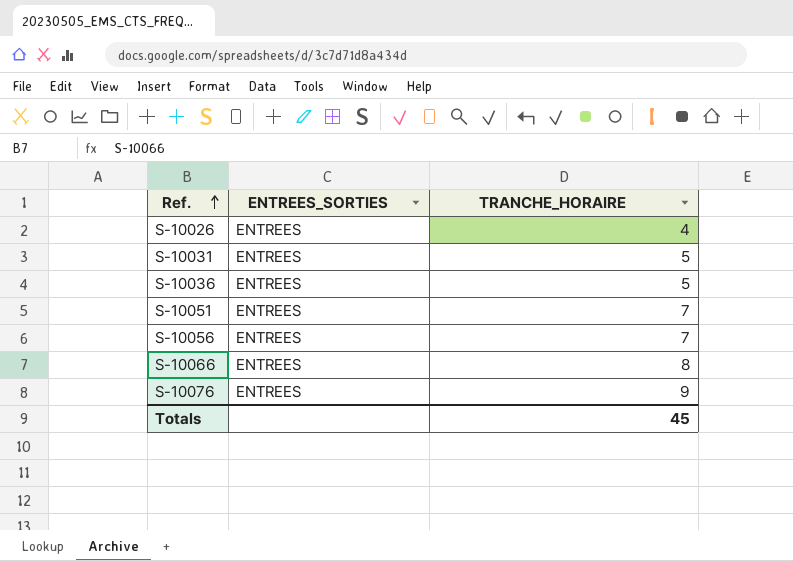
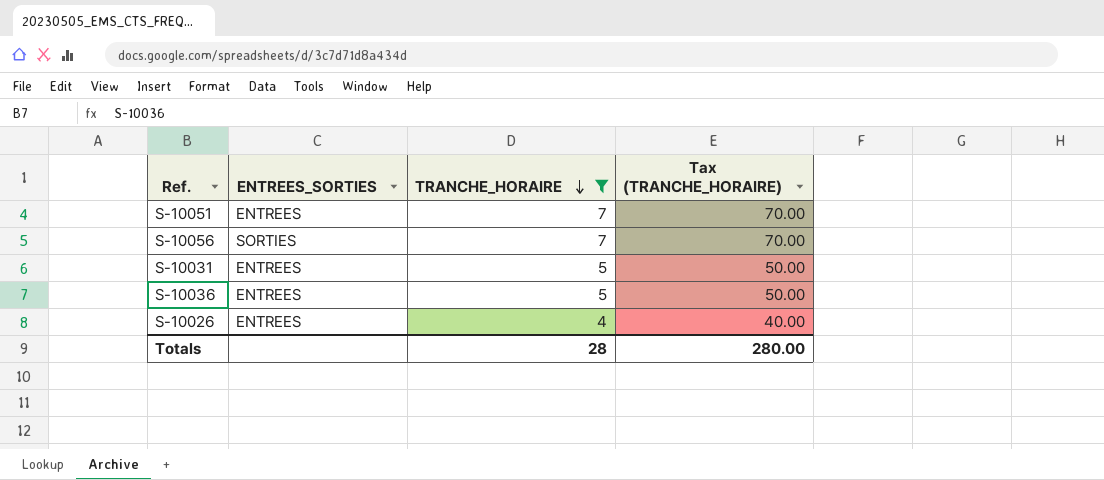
filter: none -> TRANCHE_HORAIRE <= 7
row order: Ref. ascending -> TRANCHE_HORAIRE descending
column Tax (TRANCHE_HORAIRE) | formula: none -> [TRANCHE_HORAIRE] * 10
S-10056 | ENTREES_SORTIES: ENTREES -> SORTIES
Totals | TRANCHE_HORAIRE: 45 -> 28

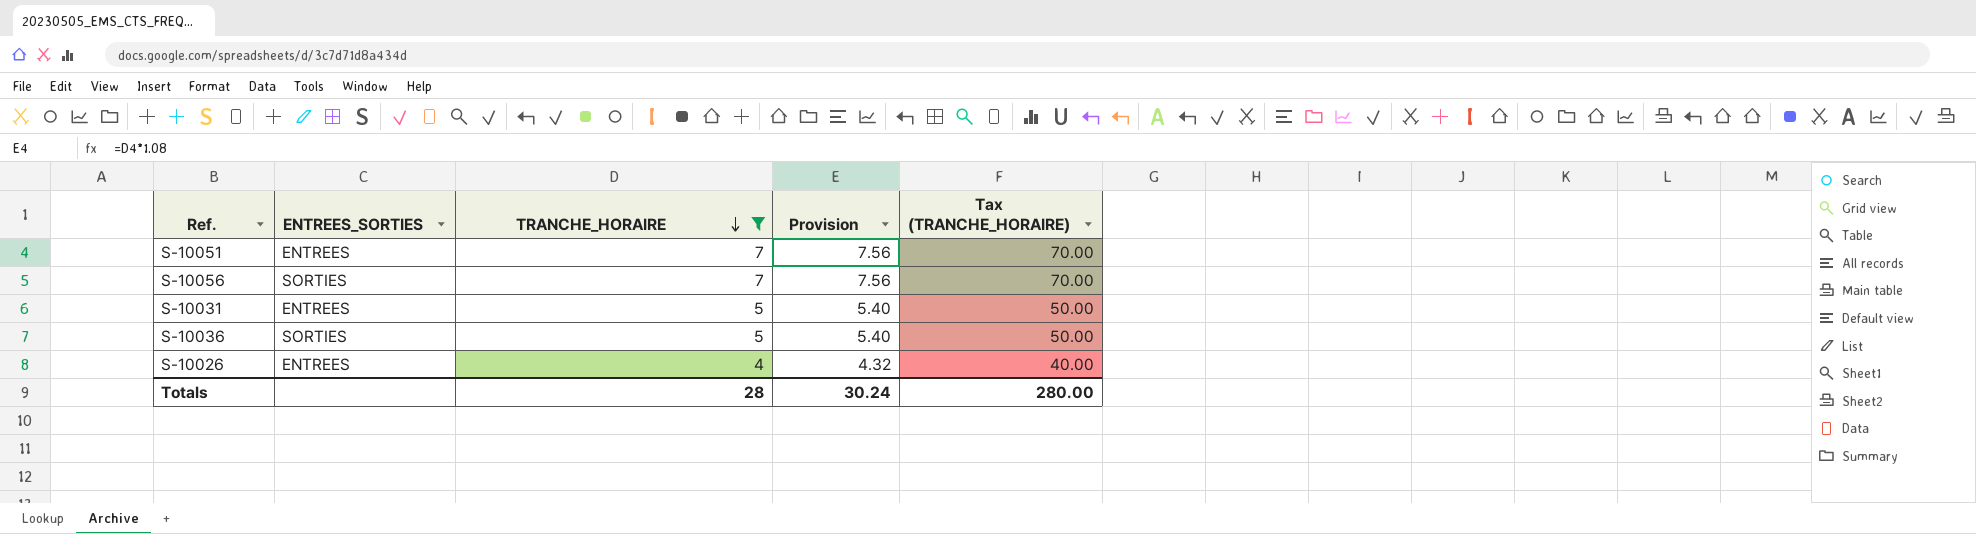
column Provision | formula: none -> [TRANCHE_HORAIRE] * 1.08
S-10036 | ENTREES_SORTIES: ENTREES -> SORTIES

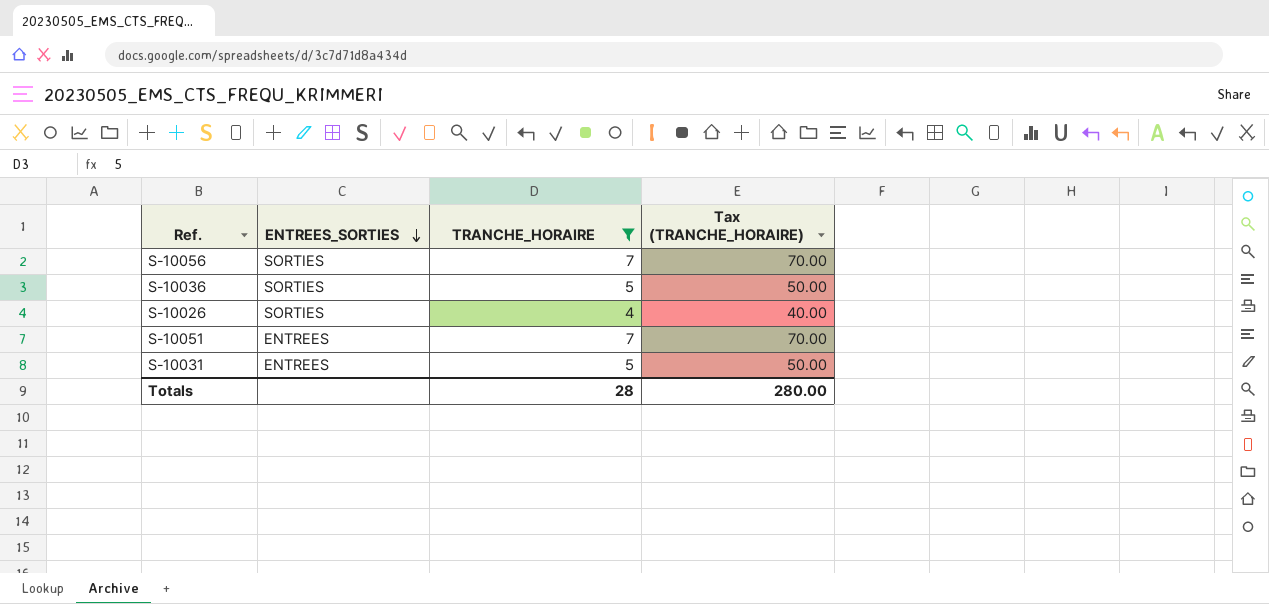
row order: TRANCHE_HORAIRE descending -> ENTREES_SORTIES descending
column Provision | formula: [TRANCHE_HORAIRE] * 1.08 -> none
S-10026 | ENTREES_SORTIES: ENTREES -> SORTIES

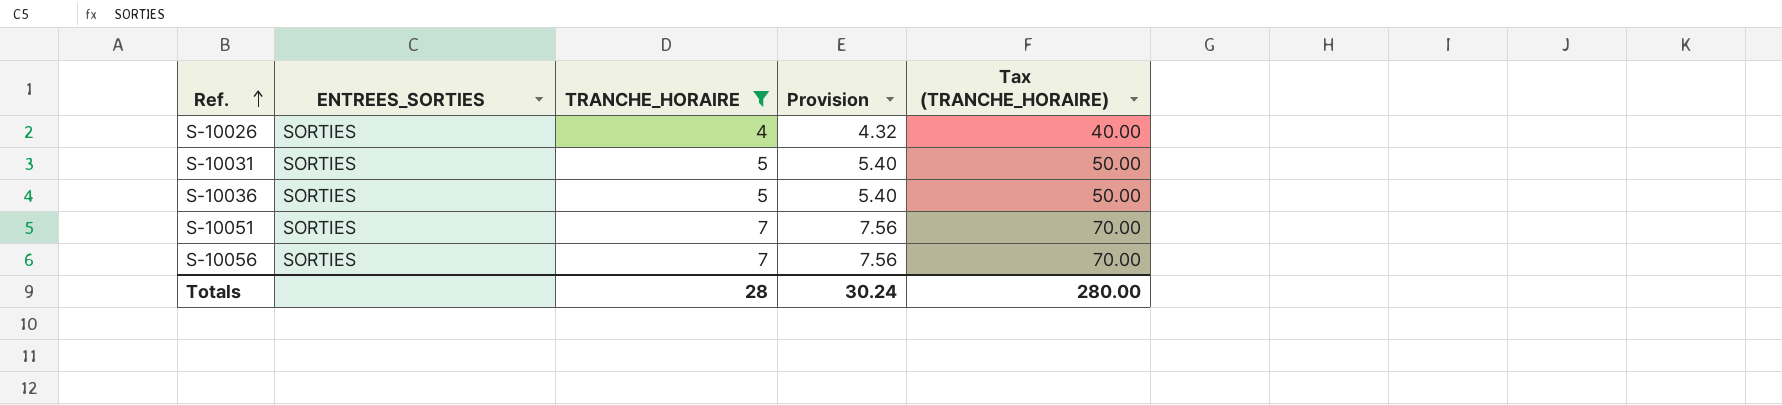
row order: ENTREES_SORTIES descending -> Ref. ascending
column Provision | formula: none -> [TRANCHE_HORAIRE] * 1.08
S-10031 | ENTREES_SORTIES: ENTREES -> SORTIES
S-10051 | ENTREES_SORTIES: ENTREES -> SORTIES

